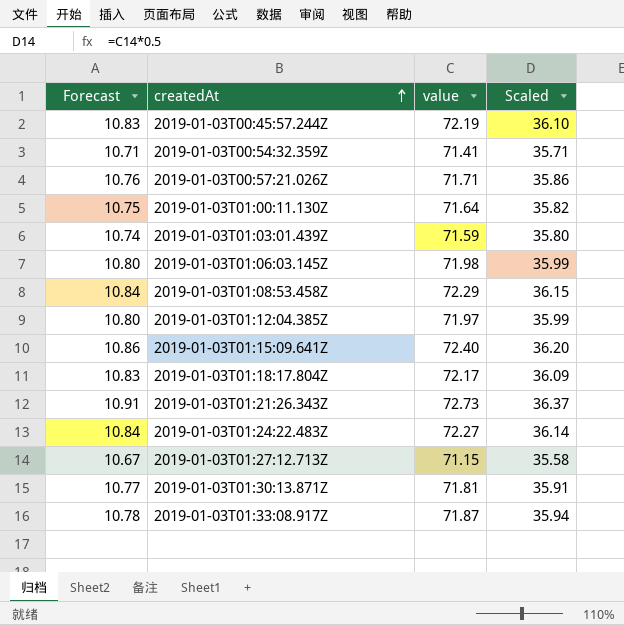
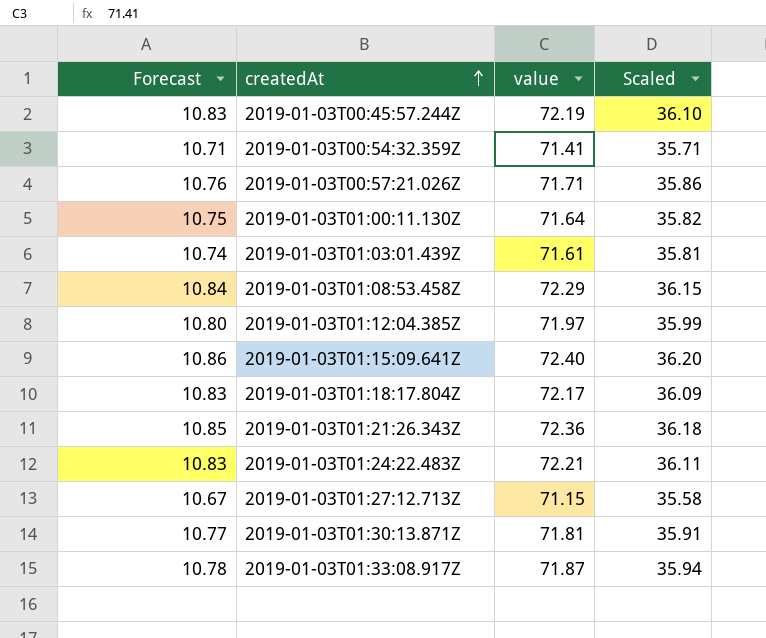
row 2019-01-03T01:06:03.145Z: 10.80 | 71.98 | 35.99 -> none
2019-01-03T01:03:01.439Z | value: 71.59 -> 71.61
2019-01-03T01:03:01.439Z | Scaled: 35.80 -> 35.81
2019-01-03T01:21:26.343Z | Forecast: 10.91 -> 10.85
2019-01-03T01:21:26.343Z | value: 72.73 -> 72.36
2019-01-03T01:21:26.343Z | Scaled: 36.37 -> 36.18
2019-01-03T01:24:22.483Z | Forecast: 10.84 -> 10.83
2019-01-03T01:24:22.483Z | value: 72.27 -> 72.21
2019-01-03T01:24:22.483Z | Scaled: 36.14 -> 36.11

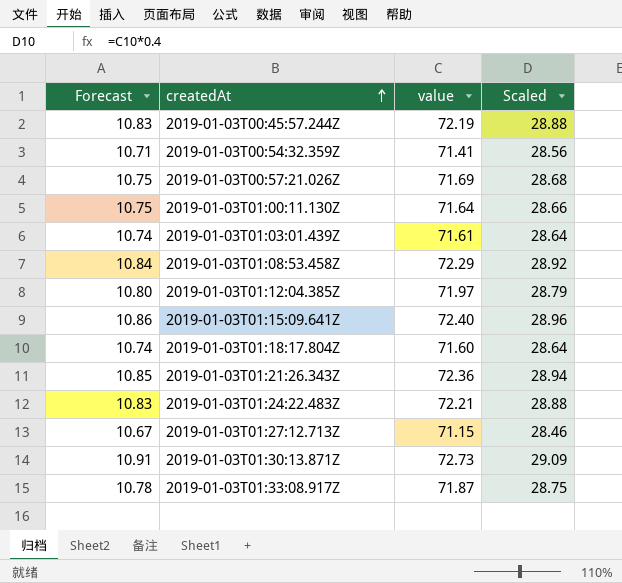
column Scaled | formula: [value] * 0.5 -> [value] * 0.4
2019-01-03T00:57:21.026Z | Forecast: 10.76 -> 10.75
2019-01-03T00:57:21.026Z | value: 71.71 -> 71.69
2019-01-03T01:18:17.804Z | Forecast: 10.83 -> 10.74
2019-01-03T01:18:17.804Z | value: 72.17 -> 71.60
2019-01-03T01:30:13.871Z | Forecast: 10.77 -> 10.91
2019-01-03T01:30:13.871Z | value: 71.81 -> 72.73

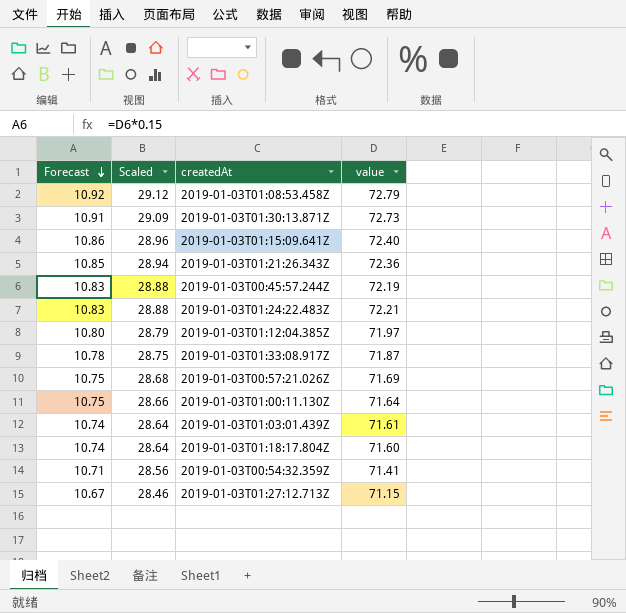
row order: createdAt ascending -> Forecast descending
column Scaled | position: 4 -> 2
2019-01-03T01:08:53.458Z | Forecast: 10.84 -> 10.92
2019-01-03T01:08:53.458Z | Scaled: 28.92 -> 29.12
2019-01-03T01:08:53.458Z | value: 72.29 -> 72.79

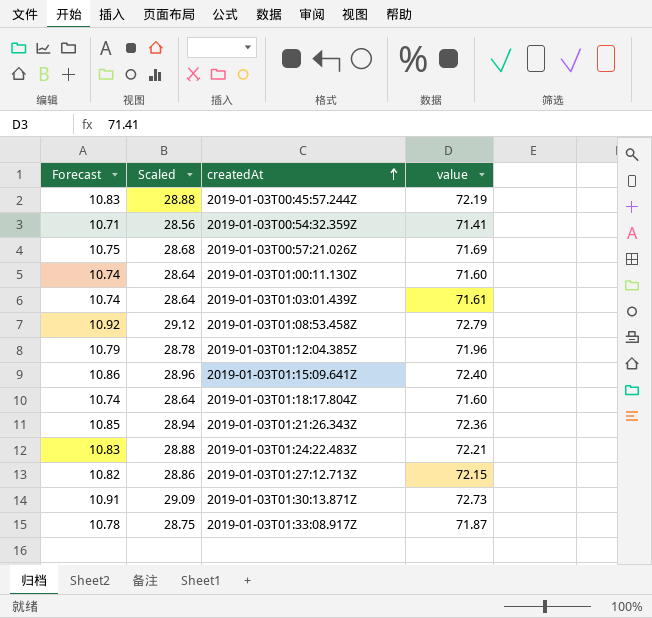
row order: Forecast descending -> createdAt ascending
2019-01-03T01:00:11.130Z | Forecast: 10.75 -> 10.74
2019-01-03T01:00:11.130Z | Scaled: 28.66 -> 28.64
2019-01-03T01:00:11.130Z | value: 71.64 -> 71.60
2019-01-03T01:12:04.385Z | Forecast: 10.80 -> 10.79
2019-01-03T01:12:04.385Z | Scaled: 28.79 -> 28.78
2019-01-03T01:12:04.385Z | value: 71.97 -> 71.96
2019-01-03T01:27:12.713Z | Forecast: 10.67 -> 10.82
2019-01-03T01:27:12.713Z | Scaled: 28.46 -> 28.86
2019-01-03T01:27:12.713Z | value: 71.15 -> 72.15

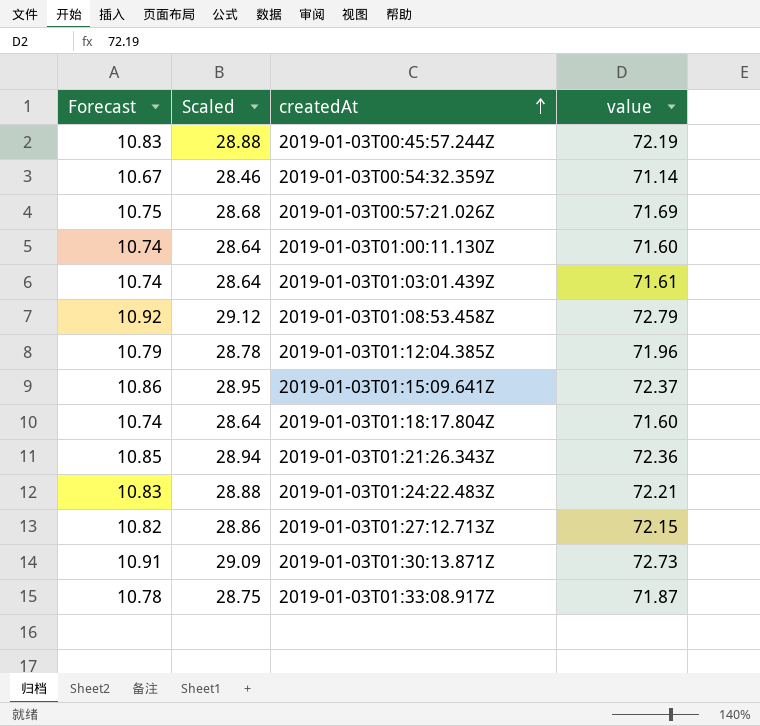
2019-01-03T00:54:32.359Z | Forecast: 10.71 -> 10.67
2019-01-03T00:54:32.359Z | Scaled: 28.56 -> 28.46
2019-01-03T00:54:32.359Z | value: 71.41 -> 71.14
2019-01-03T01:15:09.641Z | Scaled: 28.96 -> 28.95
2019-01-03T01:15:09.641Z | value: 72.40 -> 72.37

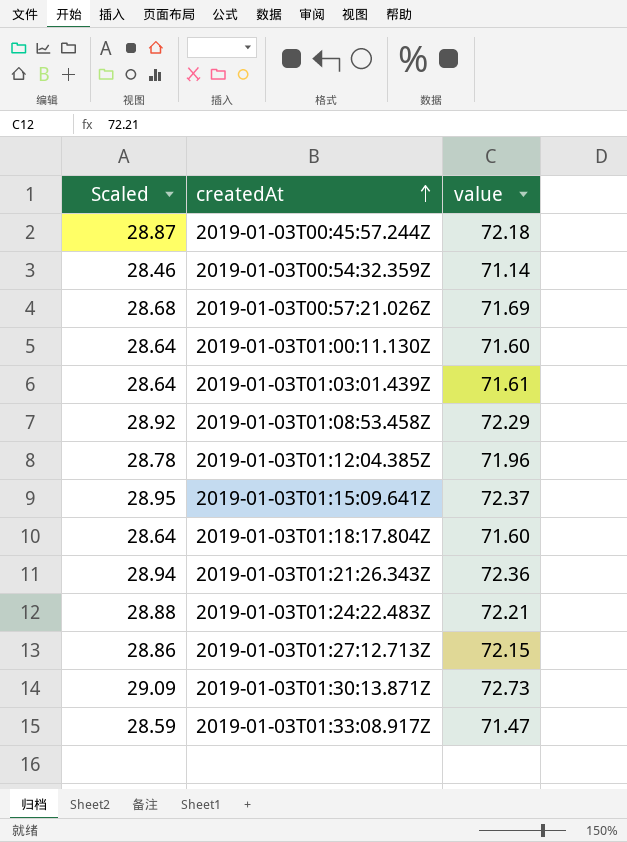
column Forecast | formula: [value] * 0.15 -> none
2019-01-03T00:45:57.244Z | Scaled: 28.88 -> 28.87
2019-01-03T00:45:57.244Z | value: 72.19 -> 72.18
2019-01-03T01:08:53.458Z | Scaled: 29.12 -> 28.92
2019-01-03T01:08:53.458Z | value: 72.79 -> 72.29
2019-01-03T01:33:08.917Z | Scaled: 28.75 -> 28.59
2019-01-03T01:33:08.917Z | value: 71.87 -> 71.47

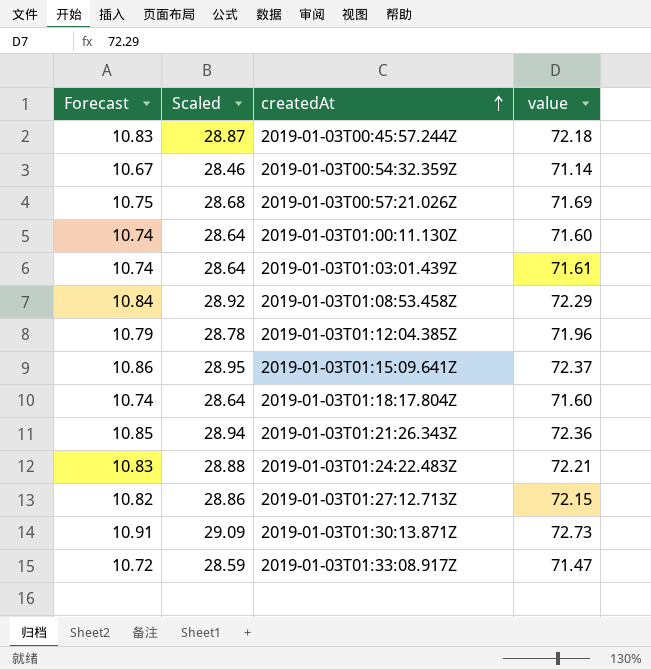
column Forecast | formula: none -> [value] * 0.15

